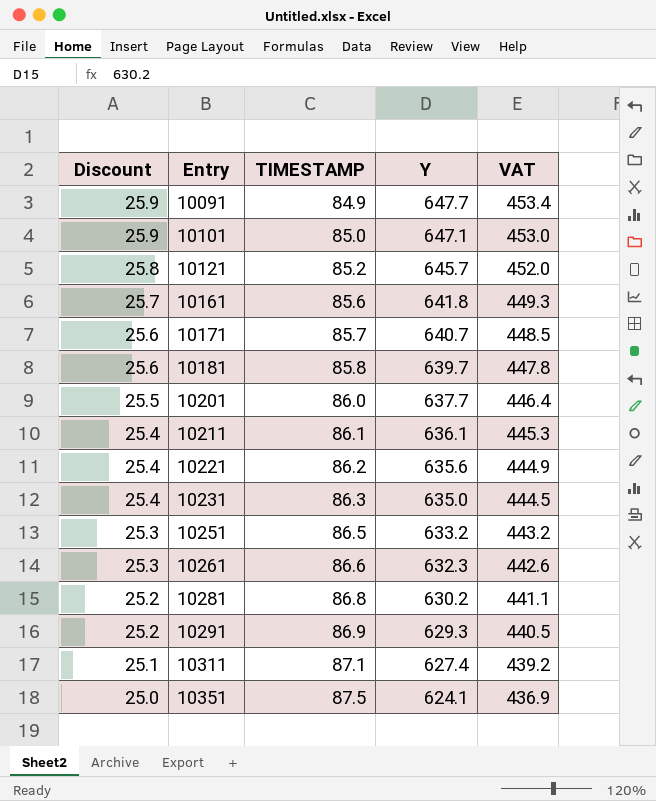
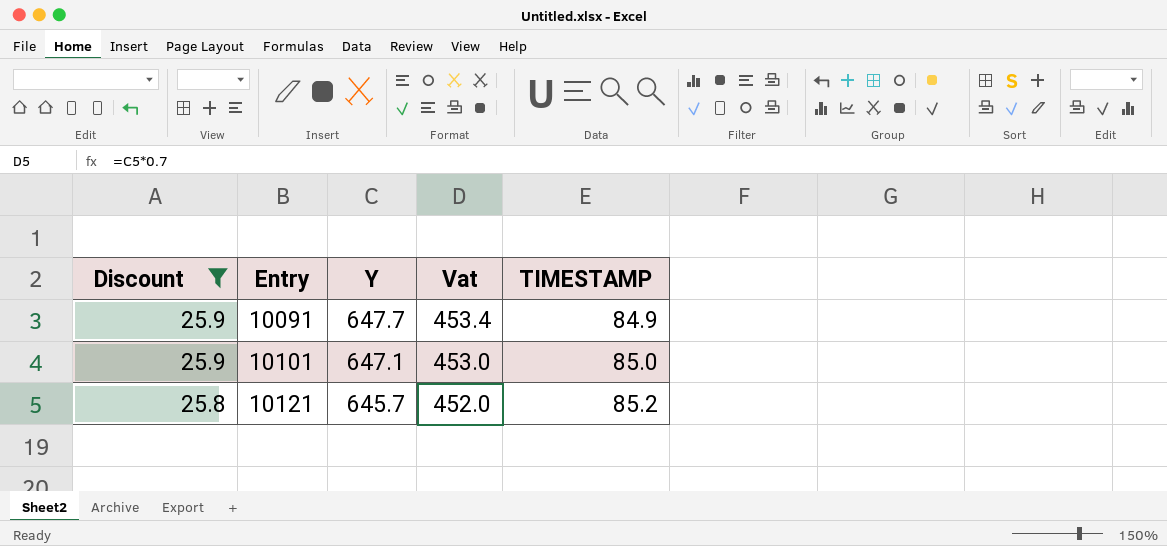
filter: none -> Discount >= 25.8
column name: VAT -> Vat
column TIMESTAMP | position: 3 -> 5

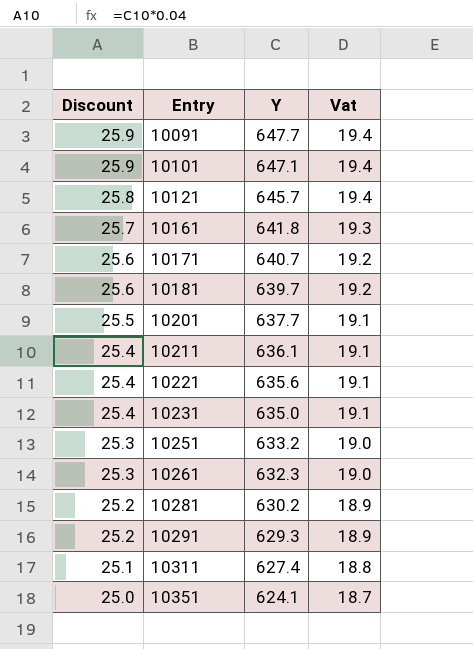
filter: Discount >= 25.8 -> none
column TIMESTAMP | position: 5 -> none
column Vat | formula: [Y] * 0.7 -> [Y] * 0.03

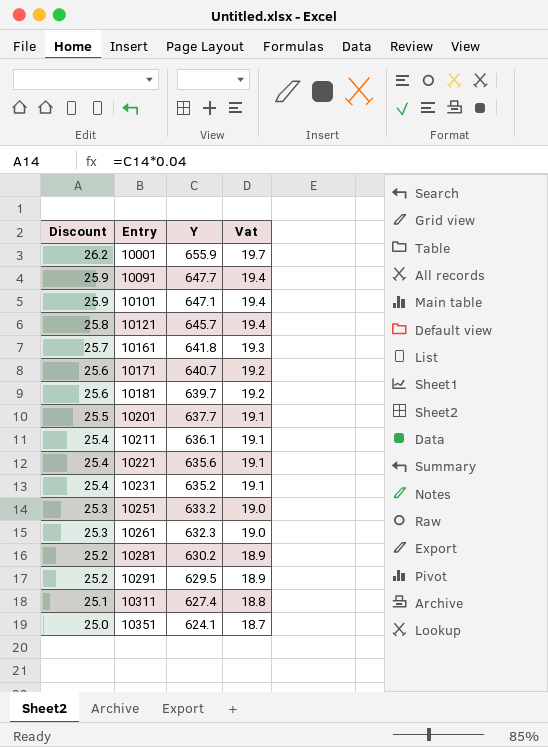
row 10001: none -> 26.2 | 655.9 | 19.7
10231 | Y: 635.0 -> 635.2
10291 | Y: 629.3 -> 629.5

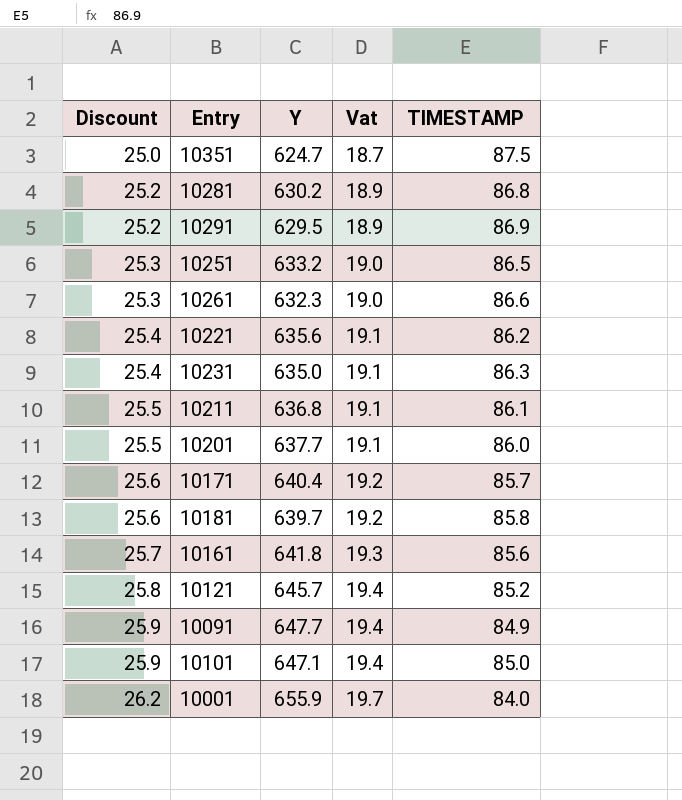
row order: Discount descending -> Discount ascending
column TIMESTAMP | position: none -> 5
row 10311: 25.1 | 627.4 | 18.8 -> none
10351 | Y: 624.1 -> 624.7
10231 | Y: 635.2 -> 635.0
10211 | Discount: 25.4 -> 25.5
10211 | Y: 636.1 -> 636.8
10171 | Y: 640.7 -> 640.4

